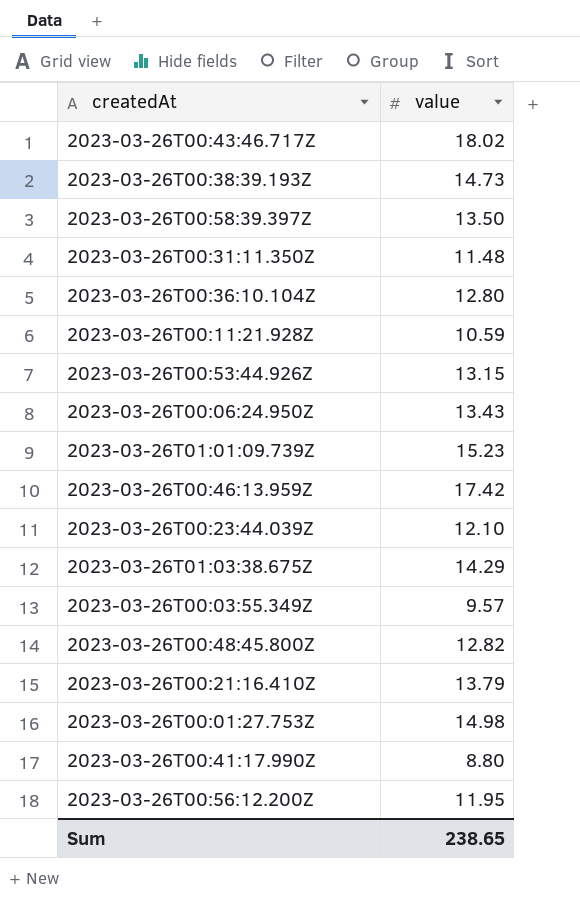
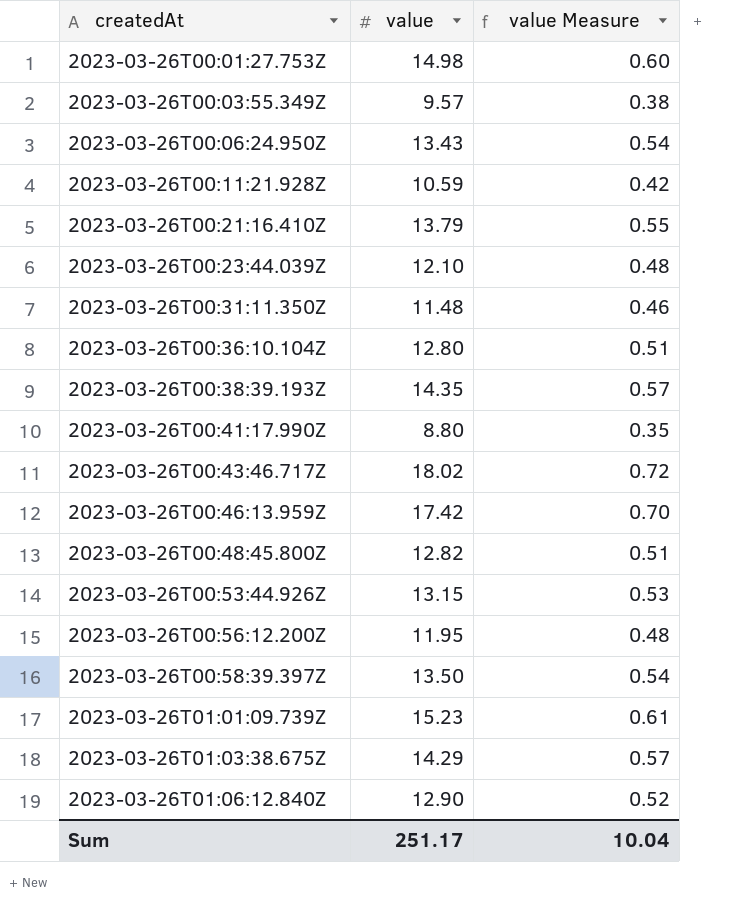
row order: none -> createdAt ascending
column value Measure | formula: none -> [value] * 0.04
2023-03-26T00:38:39.193Z | value: 14.73 -> 14.35
row 2023-03-26T01:06:12.840Z: none -> 12.90 | 0.52
Sum | value: 238.65 -> 251.17

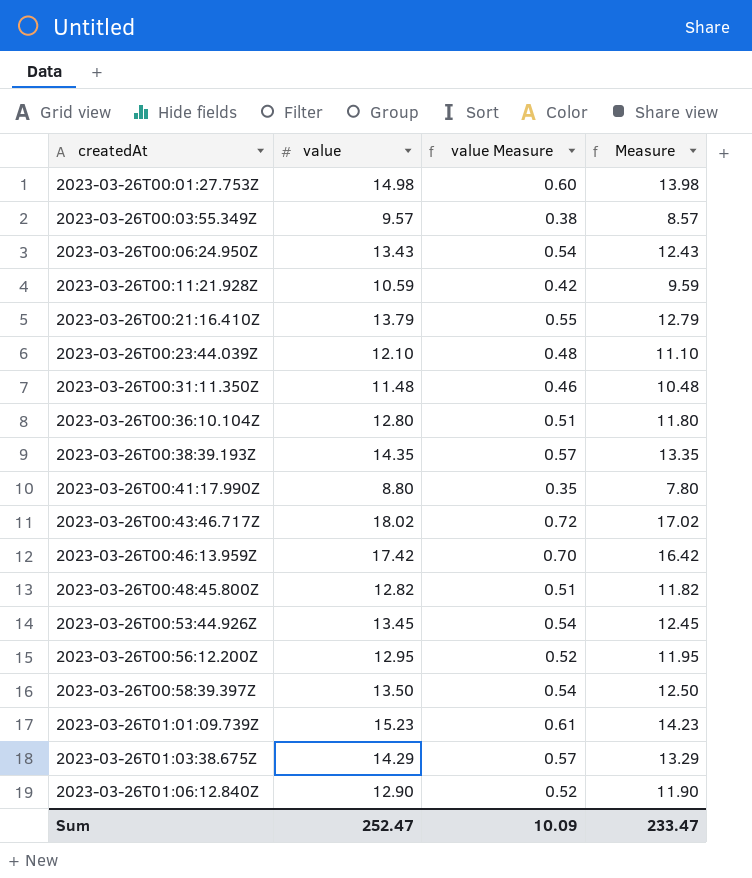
column Measure | formula: none -> [value] - 1
2023-03-26T00:53:44.926Z | value: 13.15 -> 13.45
2023-03-26T00:53:44.926Z | value Measure: 0.53 -> 0.54
2023-03-26T00:56:12.200Z | value: 11.95 -> 12.95
2023-03-26T00:56:12.200Z | value Measure: 0.48 -> 0.52
Sum | value: 251.17 -> 252.47
Sum | value Measure: 10.04 -> 10.09

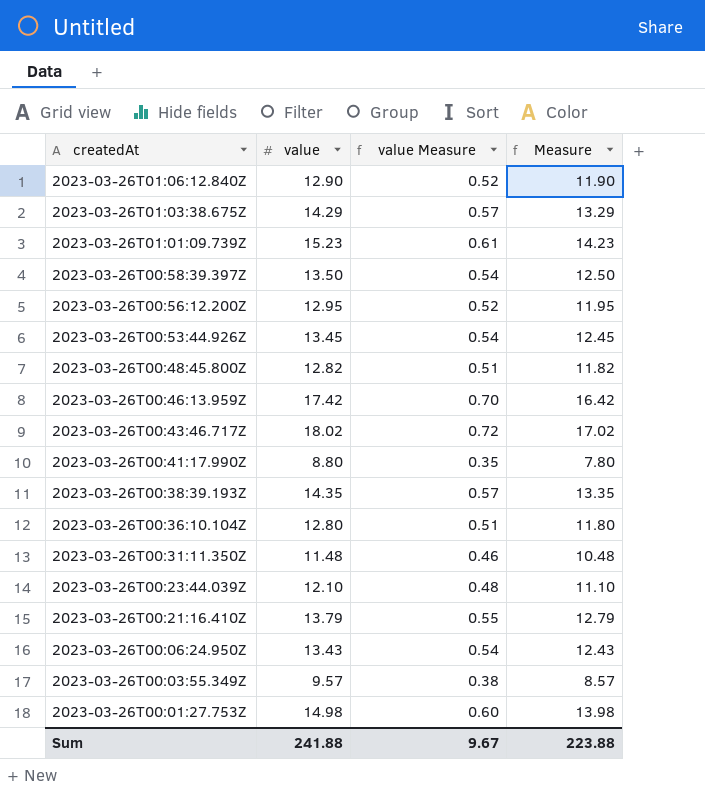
row order: createdAt ascending -> createdAt descending
row 2023-03-26T00:11:21.928Z: 10.59 | 0.42 | 9.59 -> none
Sum | value: 252.47 -> 241.88
Sum | value Measure: 10.09 -> 9.67
Sum | Measure: 233.47 -> 223.88

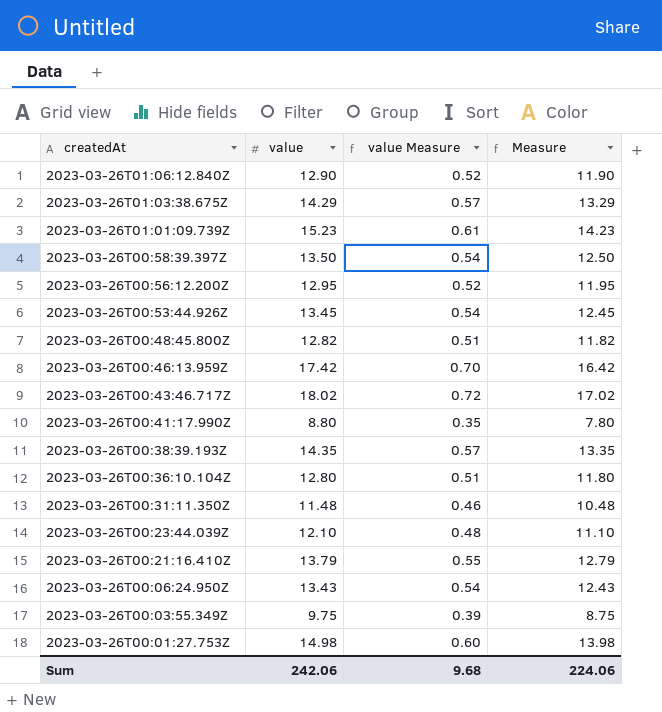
2023-03-26T00:03:55.349Z | value: 9.57 -> 9.75
2023-03-26T00:03:55.349Z | value Measure: 0.38 -> 0.39
2023-03-26T00:03:55.349Z | Measure: 8.57 -> 8.75
Sum | value: 241.88 -> 242.06
Sum | value Measure: 9.67 -> 9.68
Sum | Measure: 223.88 -> 224.06

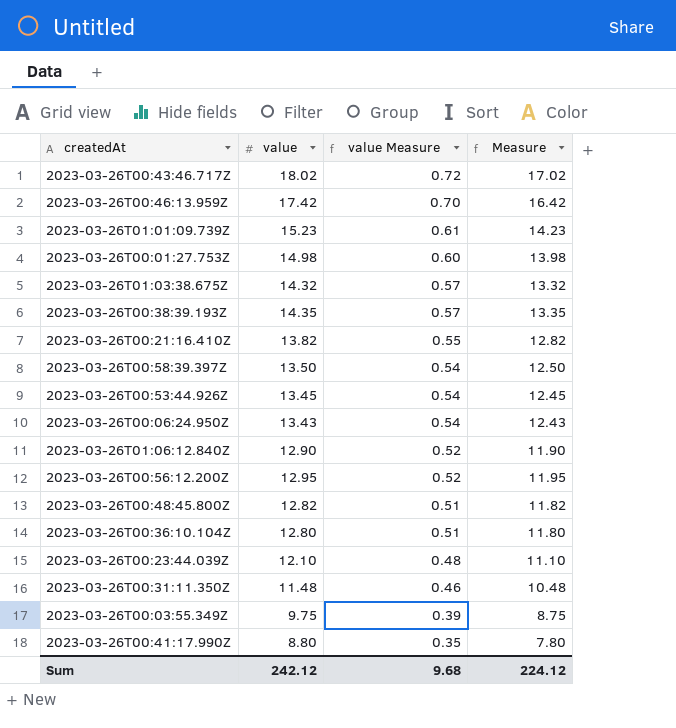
row order: createdAt descending -> value Measure descending
2023-03-26T01:03:38.675Z | value: 14.29 -> 14.32
2023-03-26T01:03:38.675Z | Measure: 13.29 -> 13.32
2023-03-26T00:21:16.410Z | value: 13.79 -> 13.82
2023-03-26T00:21:16.410Z | Measure: 12.79 -> 12.82
Sum | value: 242.06 -> 242.12
Sum | Measure: 224.06 -> 224.12

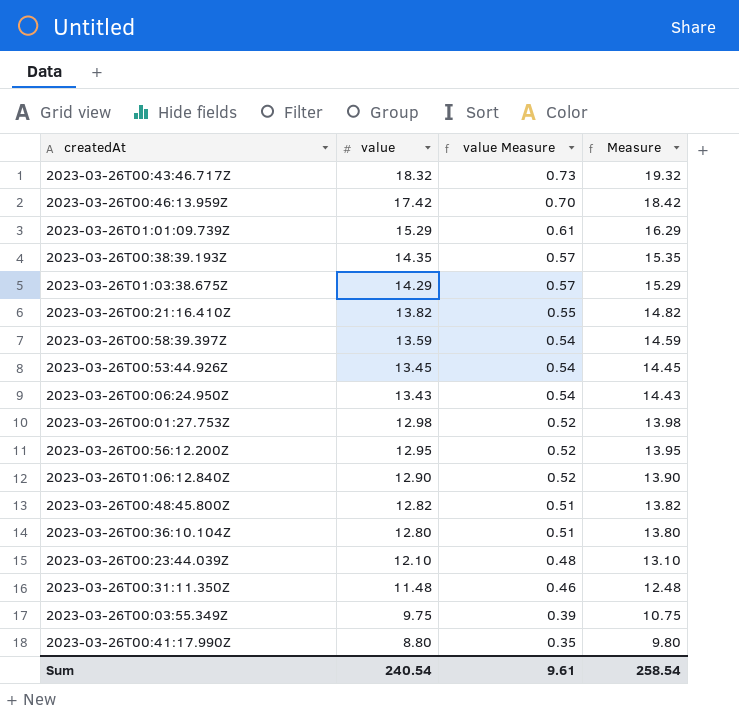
row order: value Measure descending -> value descending
column Measure | formula: [value] - 1 -> [value] + 1
2023-03-26T00:43:46.717Z | value: 18.02 -> 18.32
2023-03-26T00:43:46.717Z | value Measure: 0.72 -> 0.73
2023-03-26T01:01:09.739Z | value: 15.23 -> 15.29
2023-03-26T01:03:38.675Z | value: 14.32 -> 14.29
2023-03-26T00:58:39.397Z | value: 13.50 -> 13.59
2023-03-26T00:01:27.753Z | value: 14.98 -> 12.98
2023-03-26T00:01:27.753Z | value Measure: 0.60 -> 0.52
Sum | value: 242.12 -> 240.54
Sum | value Measure: 9.68 -> 9.61
Sum | Measure: 224.12 -> 258.54

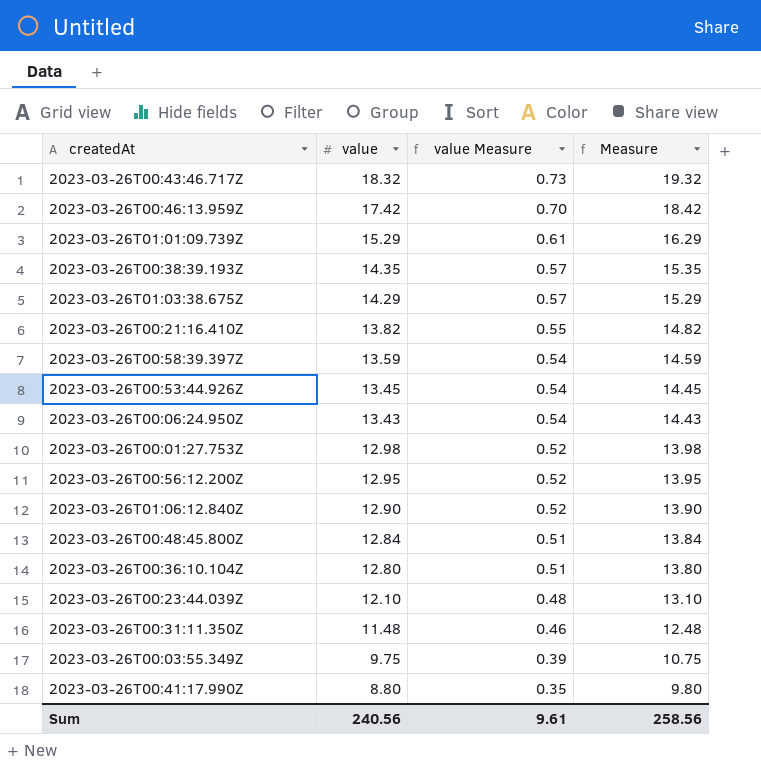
2023-03-26T00:48:45.800Z | value: 12.82 -> 12.84
2023-03-26T00:48:45.800Z | Measure: 13.82 -> 13.84
Sum | value: 240.54 -> 240.56
Sum | Measure: 258.54 -> 258.56

